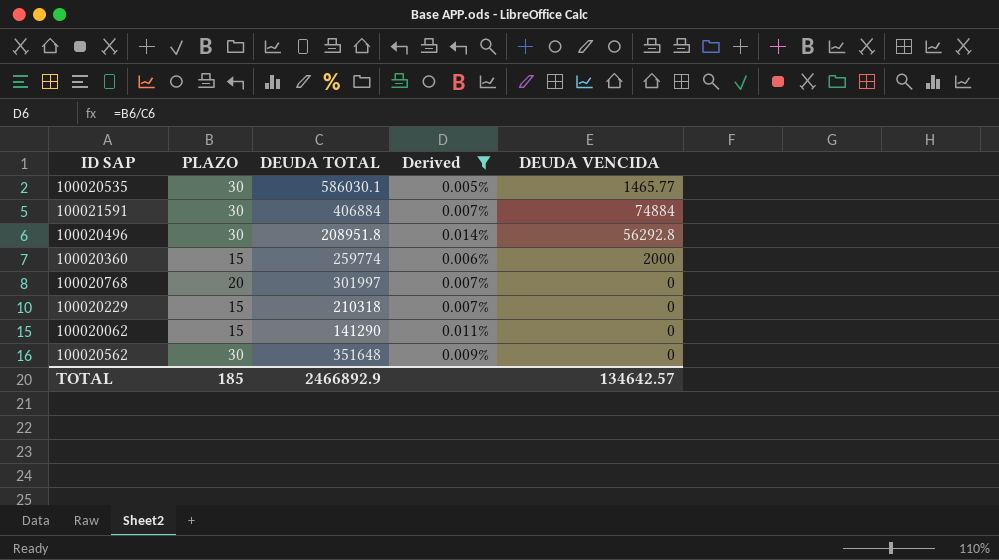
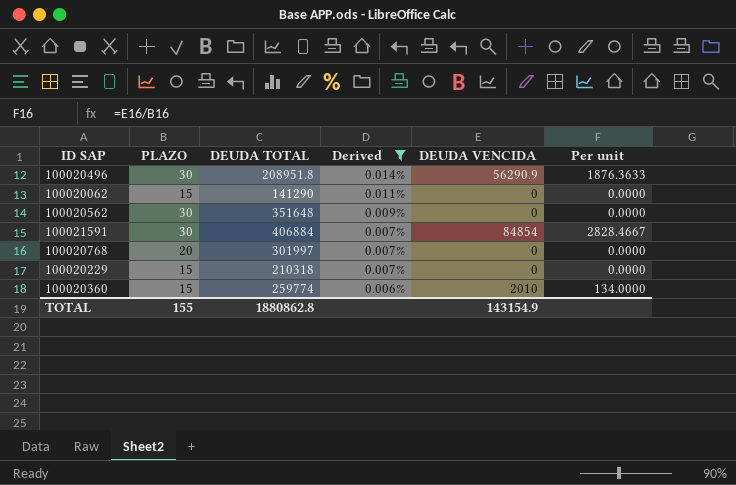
row order: none -> Derived descending
column Per unit | formula: none -> [DEUDA VENCIDA] / [PLAZO]
row 100020535: 30 | 586030.1 | 0.005% | 1465.77 -> none
100020496 | DEUDA VENCIDA: 56292.8 -> 56290.9
100021591 | DEUDA VENCIDA: 74884 -> 84854
100020360 | DEUDA VENCIDA: 2000 -> 2010
TOTAL | PLAZO: 185 -> 155
TOTAL | DEUDA TOTAL: 2466892.9 -> 1880862.8
TOTAL | DEUDA VENCIDA: 134642.57 -> 143154.9

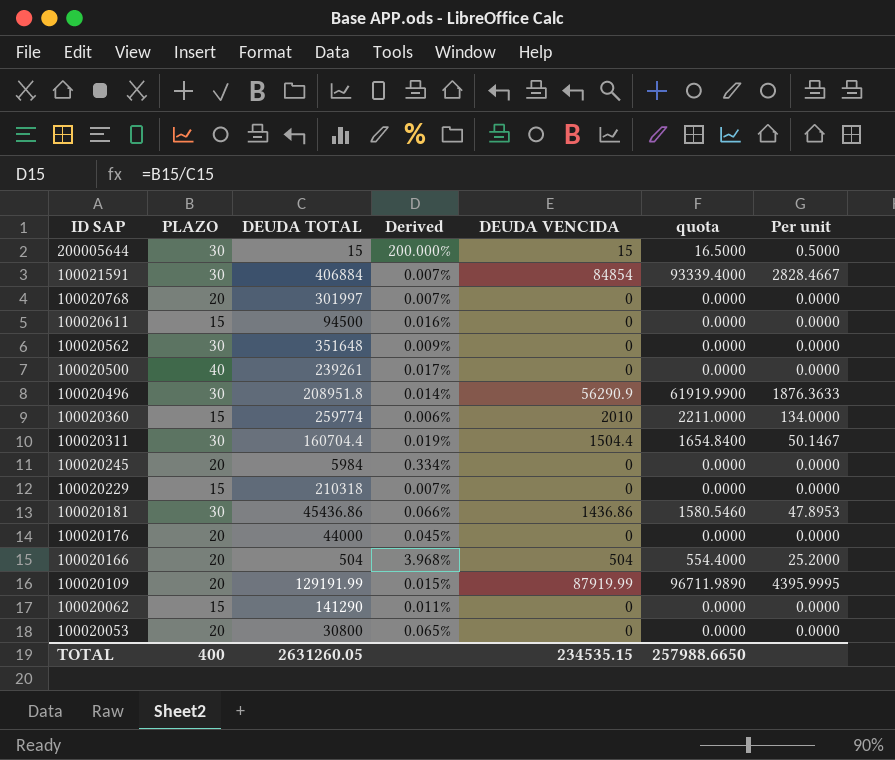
filter: Derived <= 0.014% -> none
row order: Derived descending -> ID SAP descending
column quota | formula: none -> [DEUDA VENCIDA] * 1.1
TOTAL | PLAZO: 155 -> 400
TOTAL | DEUDA TOTAL: 1880862.8 -> 2631260.05
TOTAL | DEUDA VENCIDA: 143154.9 -> 234535.15

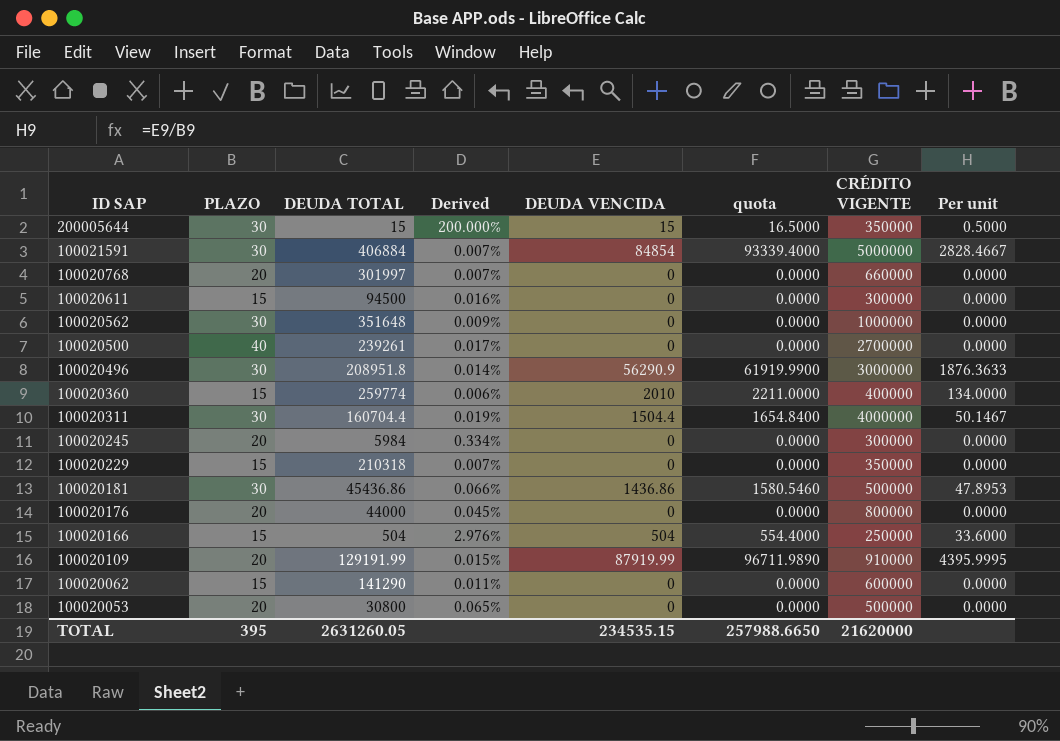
column CRÉDITO VIGENTE | position: none -> 7
100020166 | PLAZO: 20 -> 15
100020166 | Derived: 3.968% -> 2.976%
100020166 | Per unit: 25.2000 -> 33.6000
TOTAL | PLAZO: 400 -> 395

